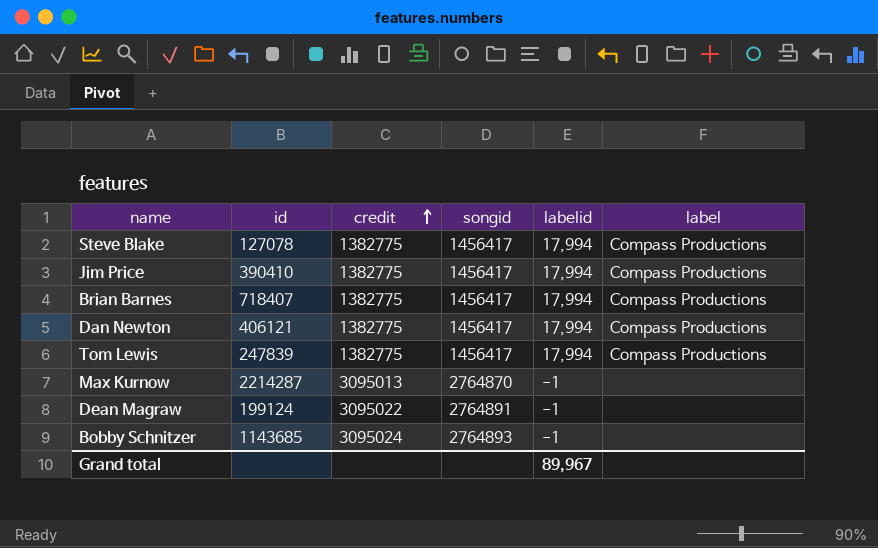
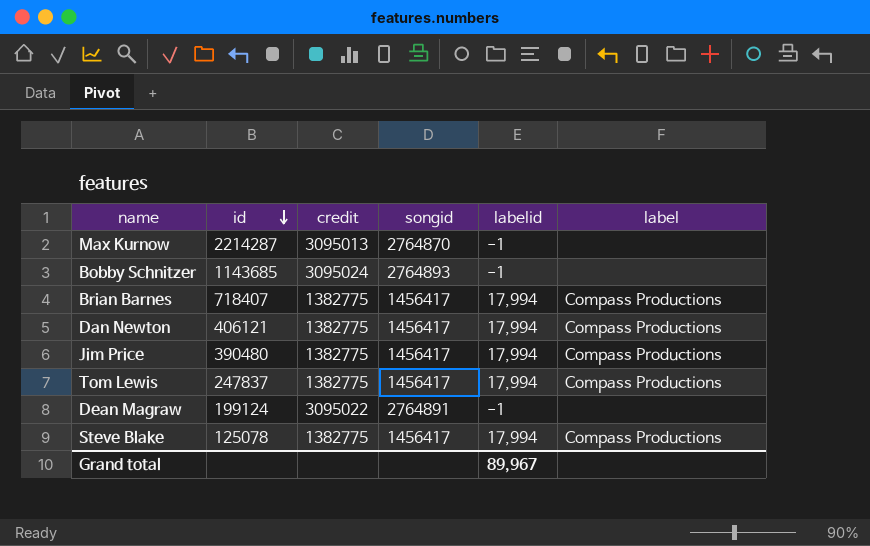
row order: credit ascending -> id descending
Jim Price | id: 390410 -> 390480
Tom Lewis | id: 247839 -> 247837
Steve Blake | id: 127078 -> 125078

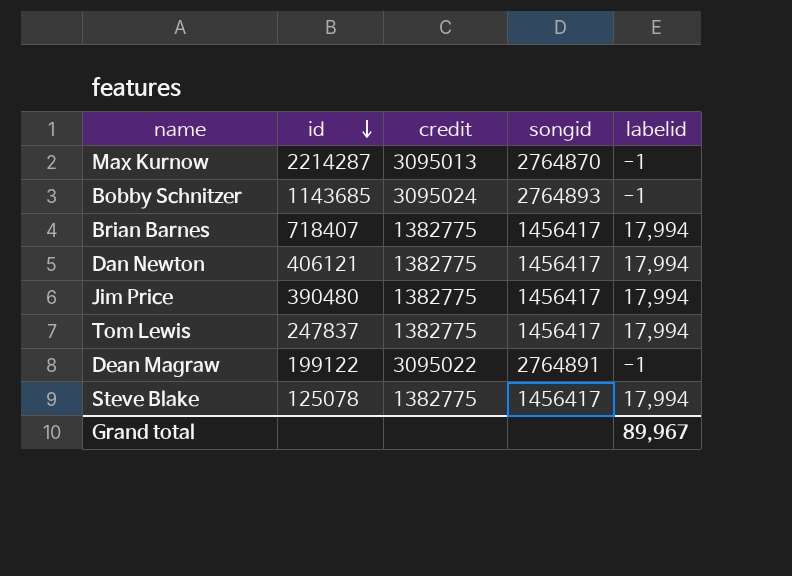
column label | position: 6 -> none
Dean Magraw | id: 199124 -> 199122

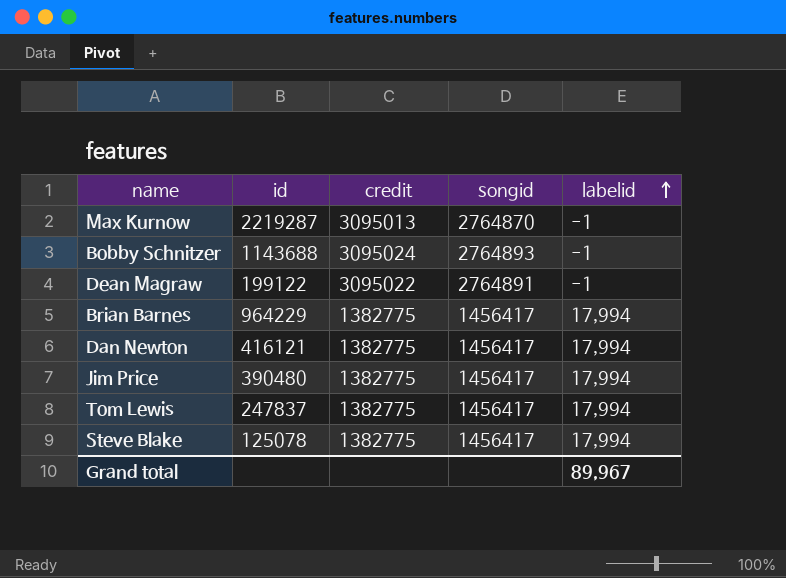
row order: id descending -> labelid ascending
Max Kurnow | id: 2214287 -> 2219287
Bobby Schnitzer | id: 1143685 -> 1143688
Brian Barnes | id: 718407 -> 964229
Dan Newton | id: 406121 -> 416121

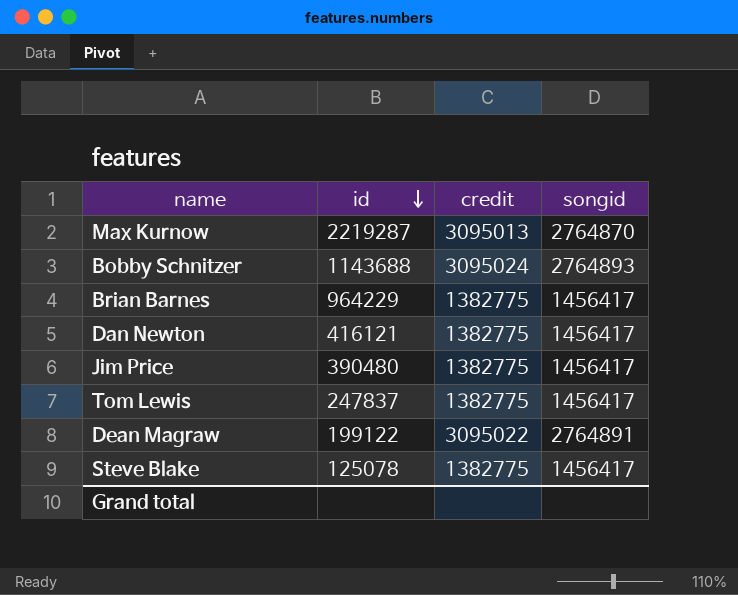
row order: labelid ascending -> id descending
column labelid | position: 5 -> none

